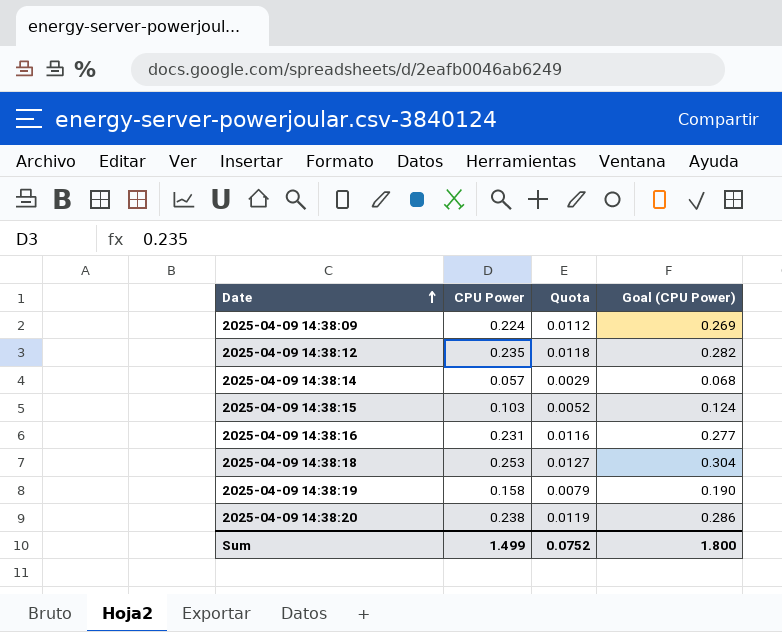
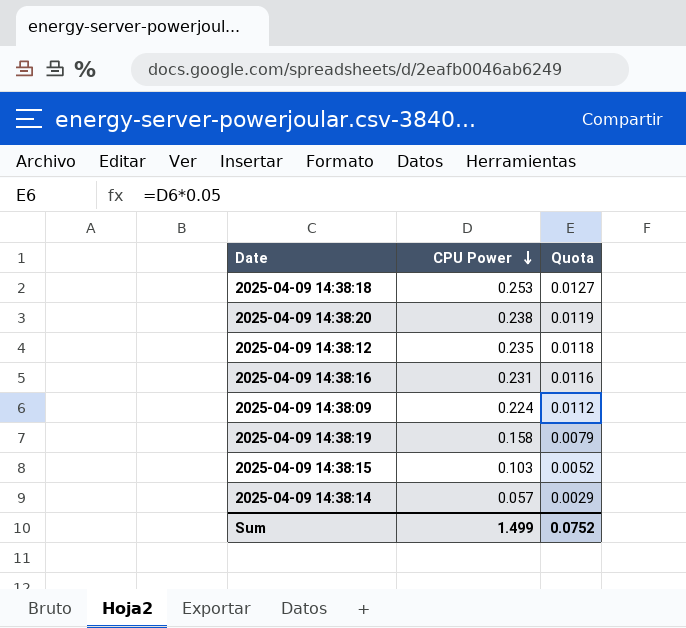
row order: Date ascending -> CPU Power descending
column Goal (CPU Power) | formula: [CPU Power] * 1.2 -> none

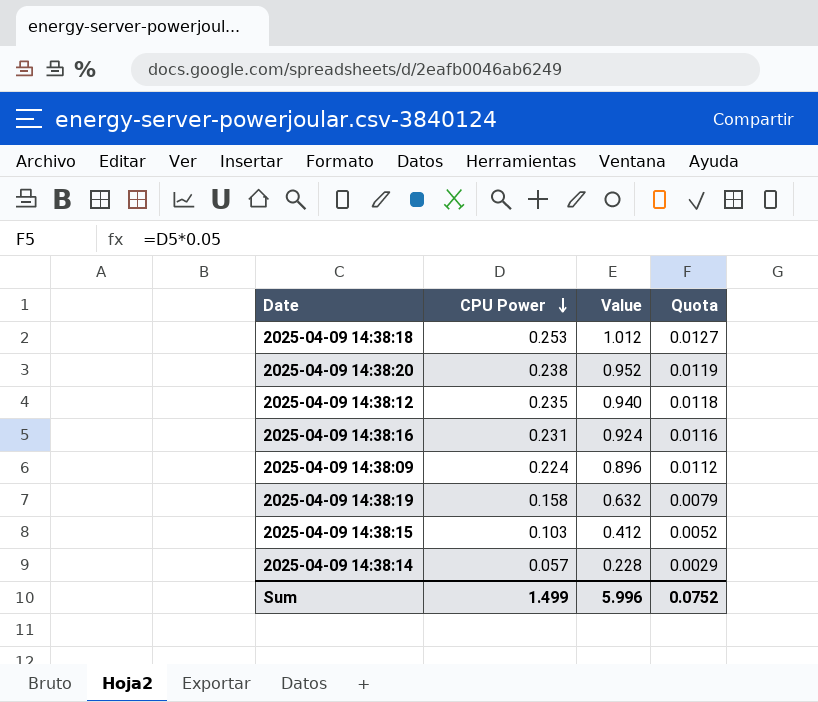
column Value | formula: none -> [CPU Power] * 4

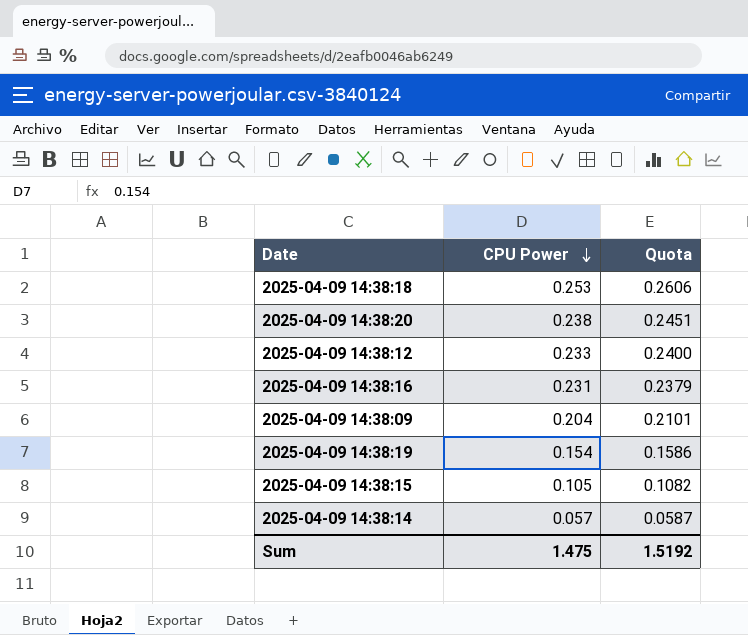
column Value | formula: [CPU Power] * 4 -> none
column Quota | formula: [CPU Power] * 0.05 -> [CPU Power] * 1.03
2025-04-09 14:38:12 | CPU Power: 0.235 -> 0.233
2025-04-09 14:38:09 | CPU Power: 0.224 -> 0.204
2025-04-09 14:38:19 | CPU Power: 0.158 -> 0.154
2025-04-09 14:38:15 | CPU Power: 0.103 -> 0.105
Sum | CPU Power: 1.499 -> 1.475
Sum | Quota: 0.0752 -> 1.5192

